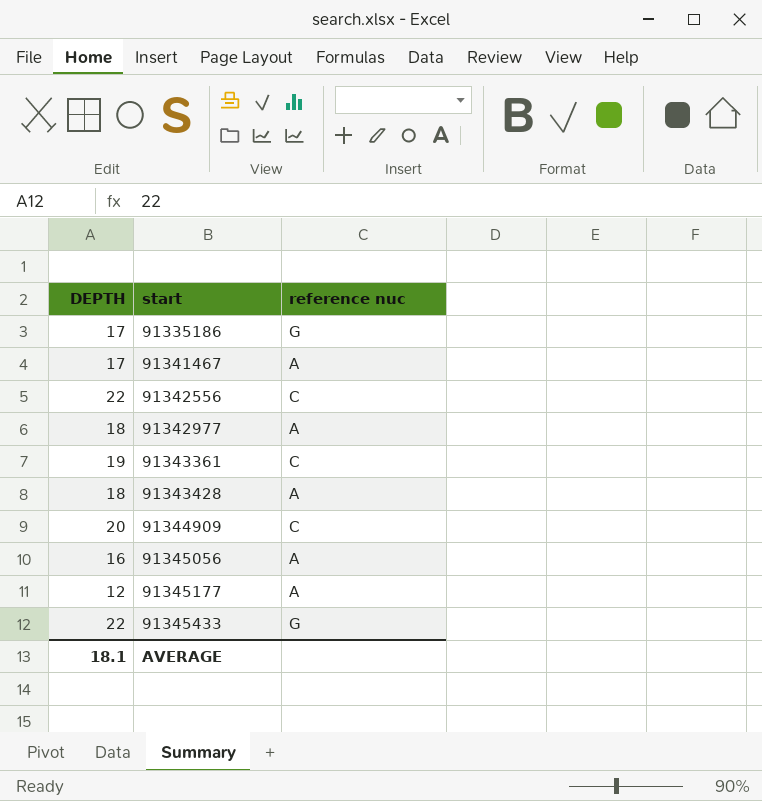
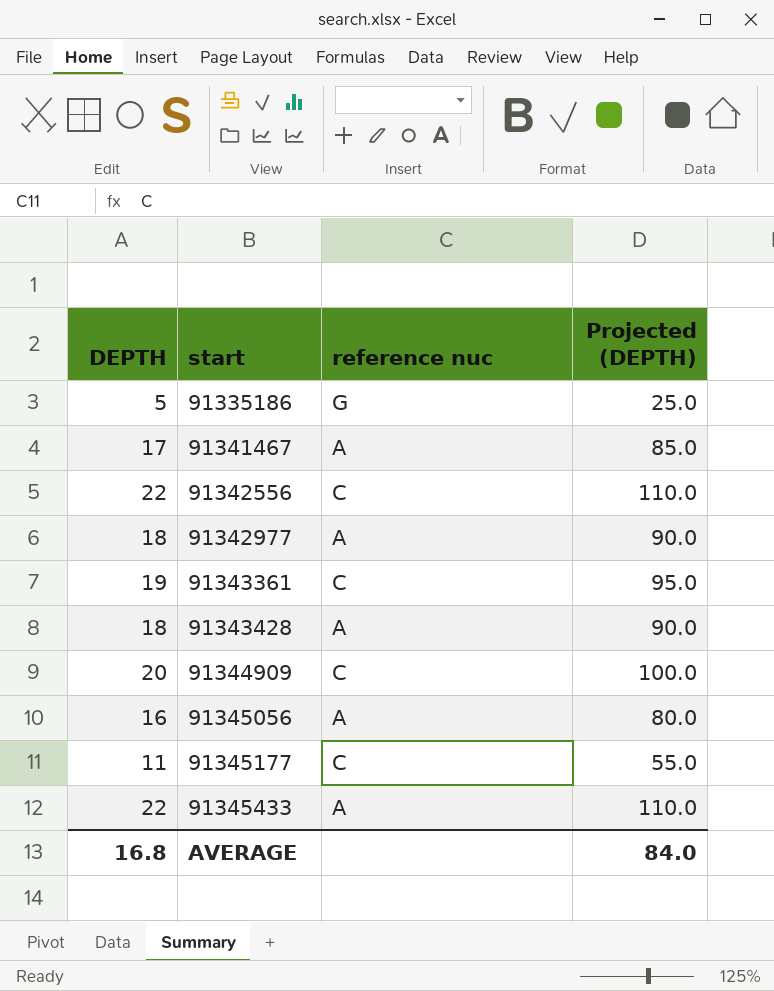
column Projected (DEPTH) | formula: none -> [DEPTH] * 5
91335186 | DEPTH: 17 -> 5
91345177 | DEPTH: 12 -> 11
91345177 | reference nuc: A -> C
91345433 | reference nuc: G -> A
AVERAGE | DEPTH: 18.1 -> 16.8

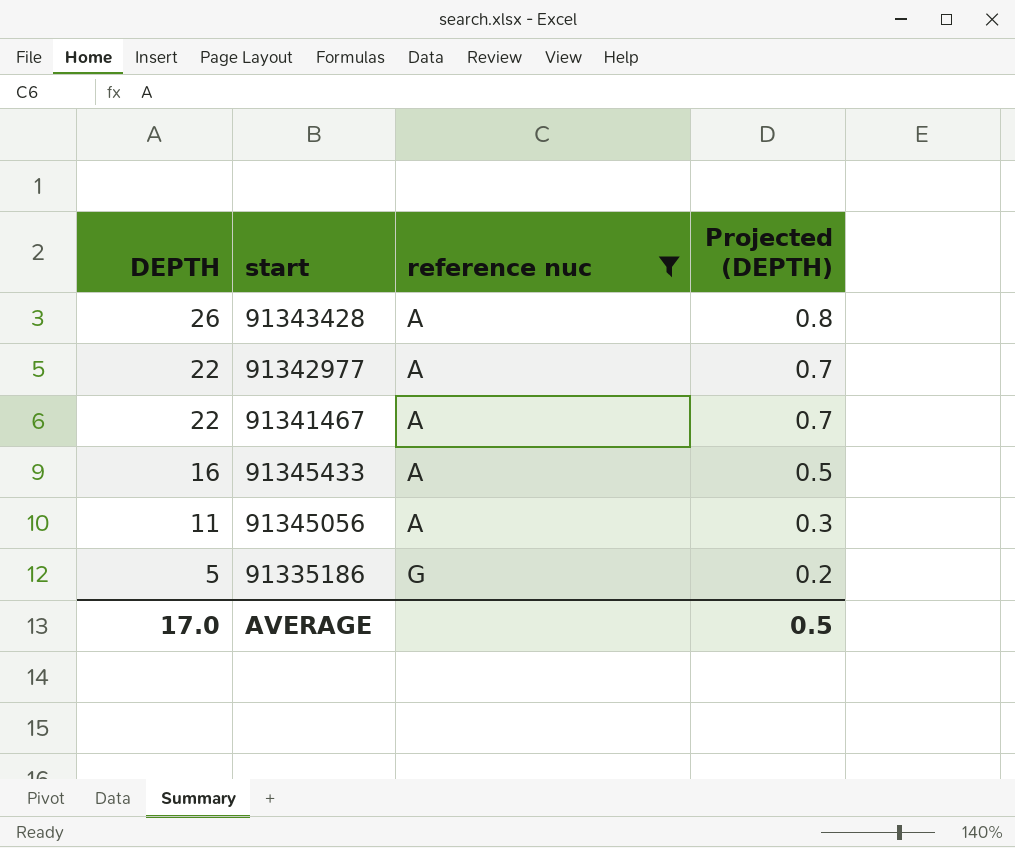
filter: none -> reference nuc != C
row order: start ascending -> DEPTH descending
column Projected (DEPTH) | formula: [DEPTH] * 5 -> [DEPTH] * 0.03
91343428 | DEPTH: 18 -> 26
91342977 | DEPTH: 18 -> 22
91341467 | DEPTH: 17 -> 22
91345433 | DEPTH: 22 -> 16
91345056 | DEPTH: 16 -> 11
AVERAGE | DEPTH: 16.8 -> 17.0
AVERAGE | Projected (DEPTH): 84.0 -> 0.5

